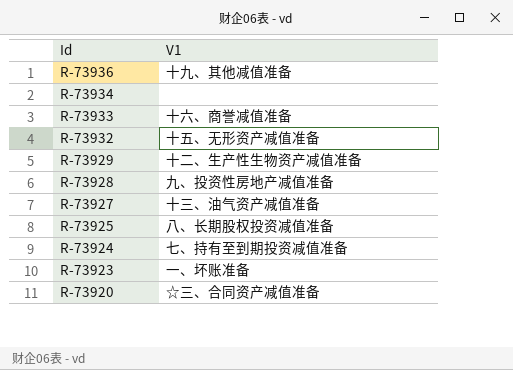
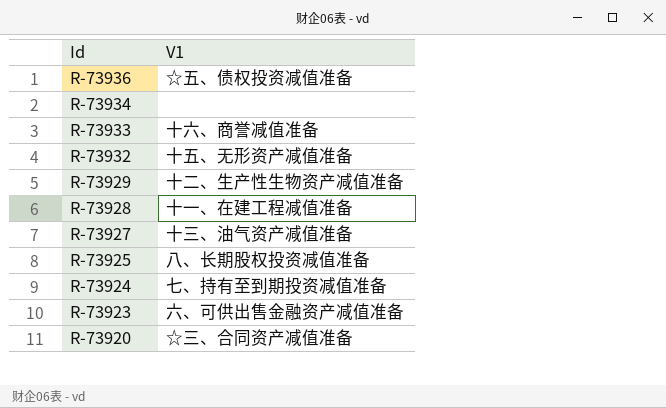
R-73936 | V1: 十九、其他减值准备 -> ☆五、债权投资减值准备
R-73928 | V1: 九、投资性房地产减值准备 -> 十一、在建工程减值准备
R-73923 | V1: 一、坏账准备 -> 六、可供出售金融资产减值准备

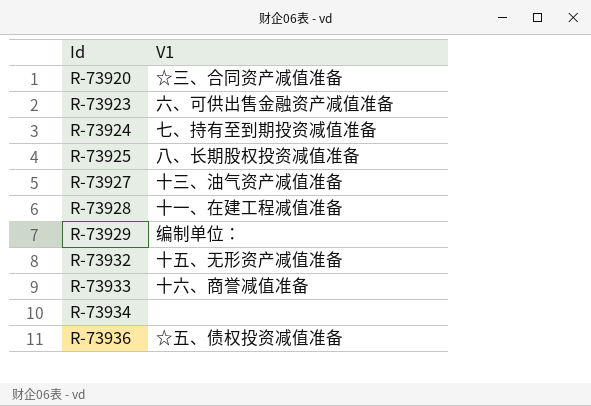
row order: Id descending -> Id ascending
R-73929 | V1: 十二、生产性生物资产减值准备 -> 编制单位：

